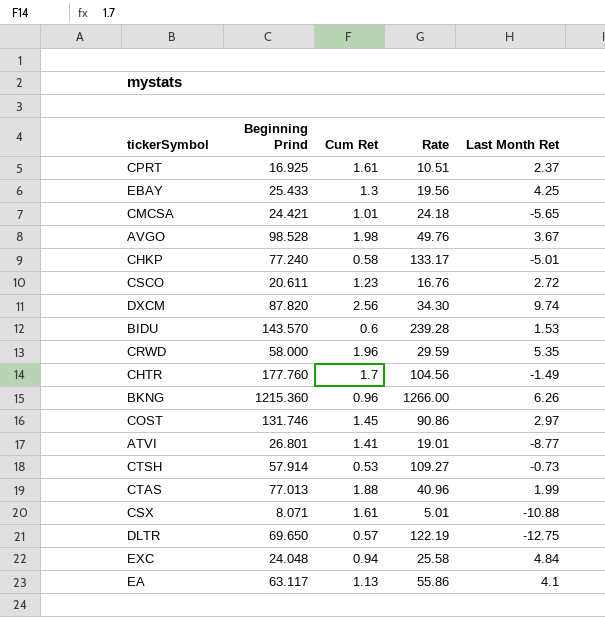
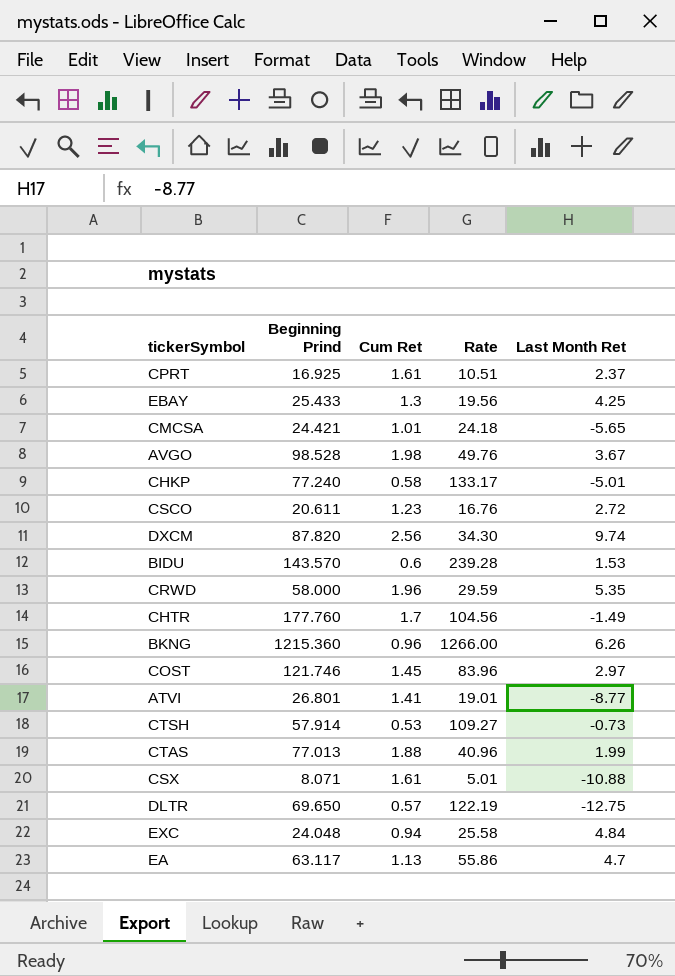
COST | Beginning Prind: 131.746 -> 121.746
COST | Rate: 90.86 -> 83.96
EA | Last Month Ret: 4.1 -> 4.7

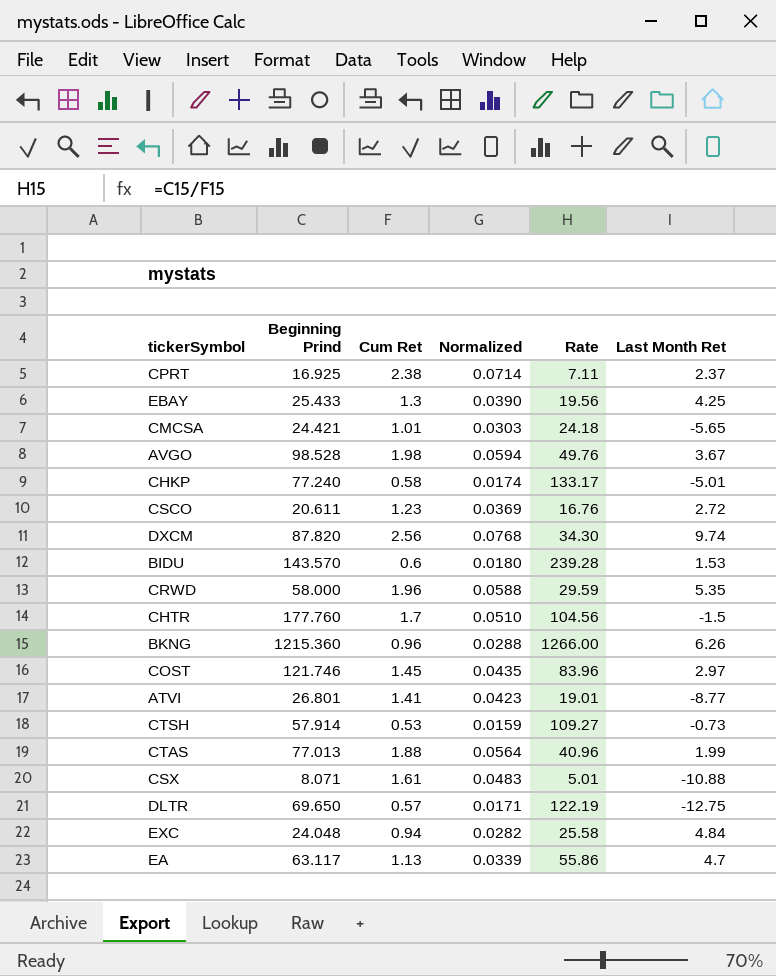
column Normalized | formula: none -> [Cum Ret] * 0.03
CPRT | Cum Ret: 1.61 -> 2.38
CPRT | Rate: 10.51 -> 7.11
CHTR | Last Month Ret: -1.49 -> -1.5

